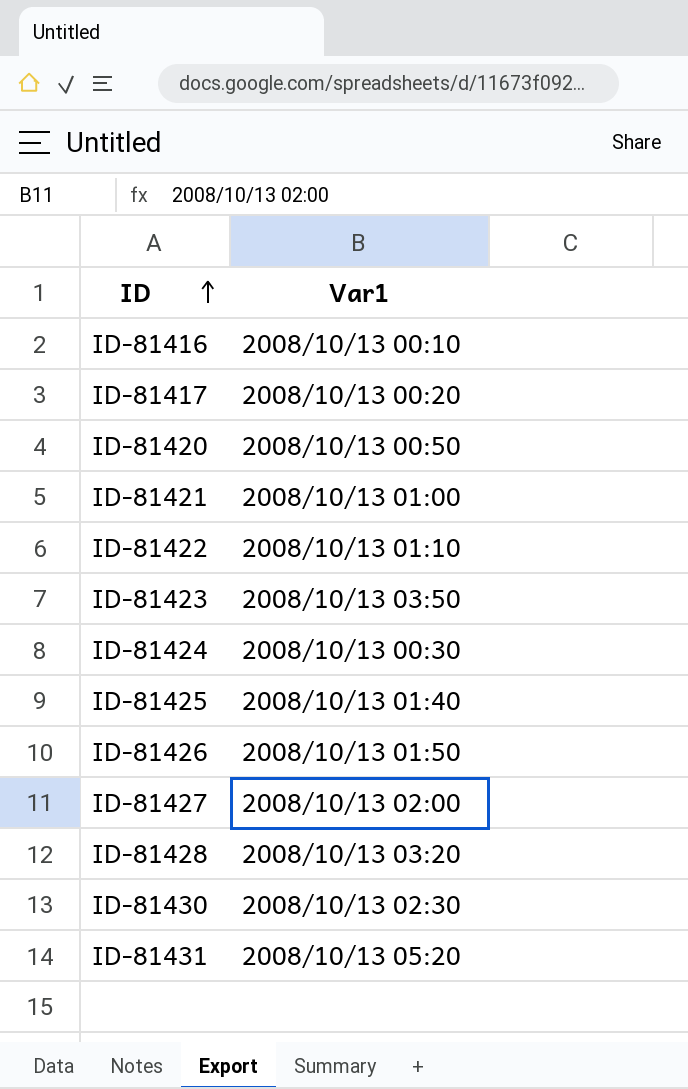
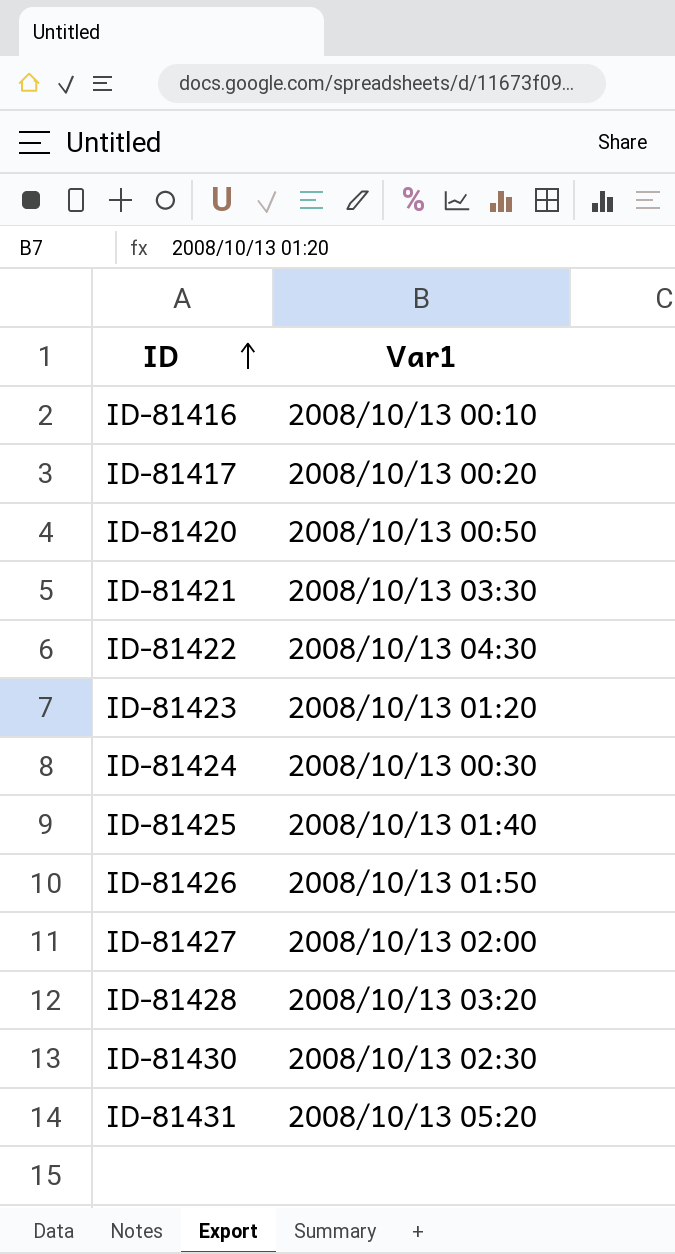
ID-81421 | Var1: 2008/10/13 01:00 -> 2008/10/13 03:30
ID-81422 | Var1: 2008/10/13 01:10 -> 2008/10/13 04:30
ID-81423 | Var1: 2008/10/13 03:50 -> 2008/10/13 01:20

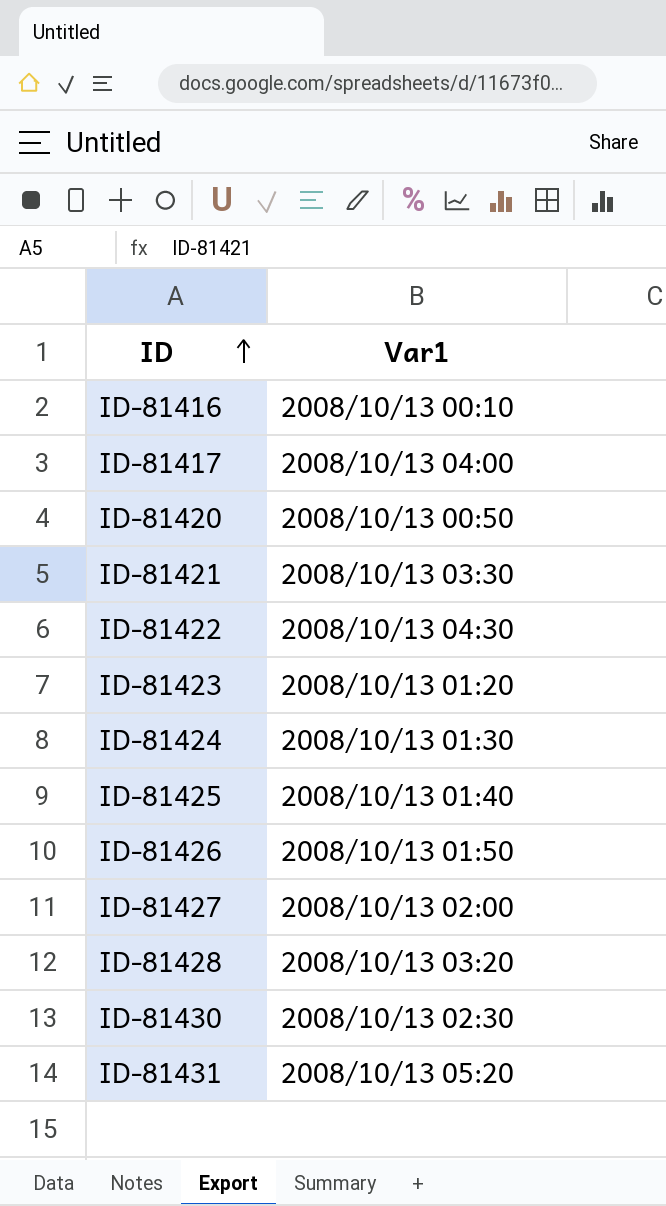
ID-81417 | Var1: 2008/10/13 00:20 -> 2008/10/13 04:00
ID-81424 | Var1: 2008/10/13 00:30 -> 2008/10/13 01:30

